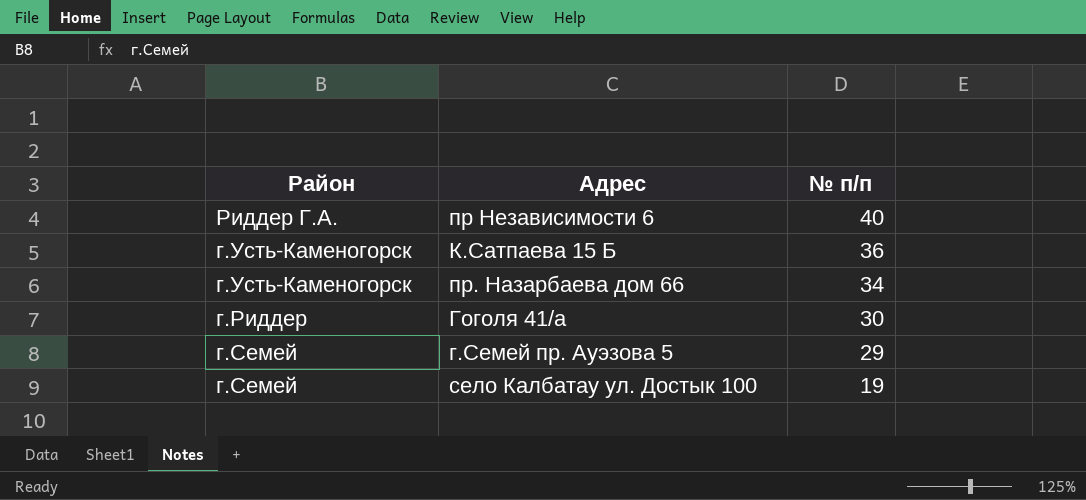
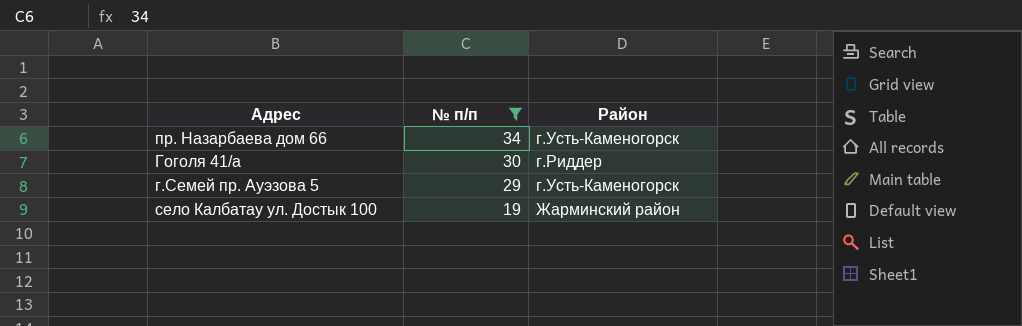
filter: none -> № п/п <= 34
column Район | position: 1 -> 3
г.Семей пр. Ауэзова 5 | Район: г.Семей -> г.Усть-Каменогорск
село Калбатау ул. Достык 100 | Район: г.Семей -> Жарминский район

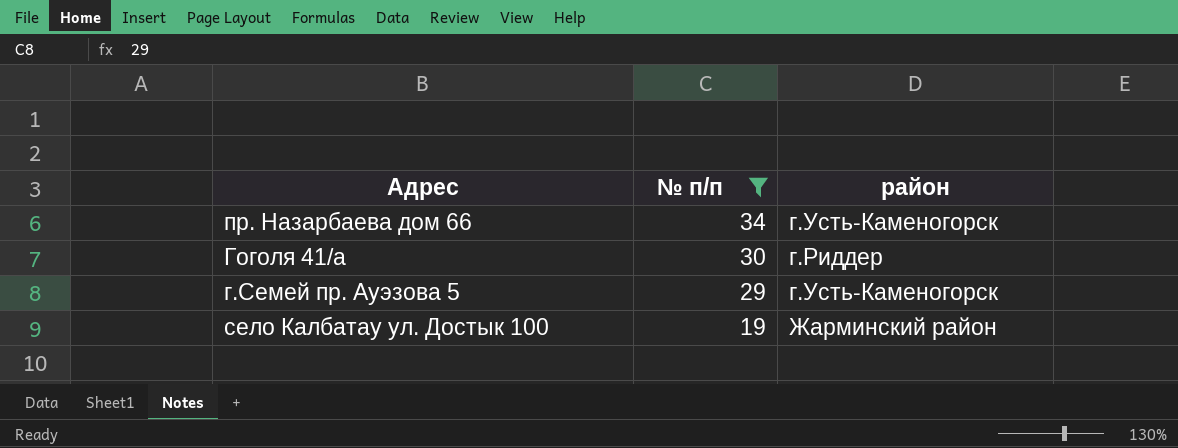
column name: Район -> район

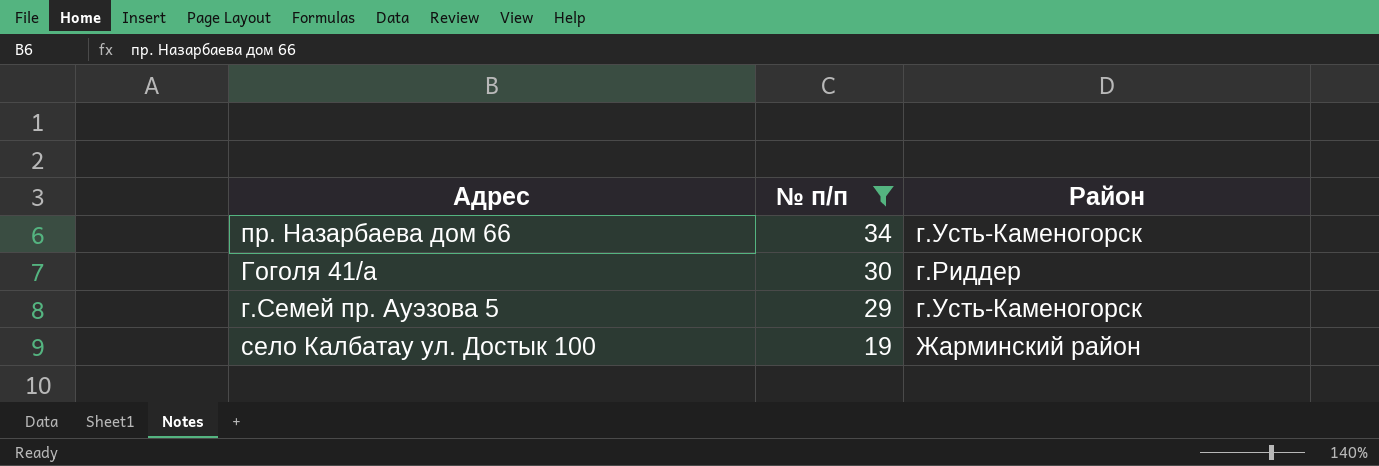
column name: район -> Район

